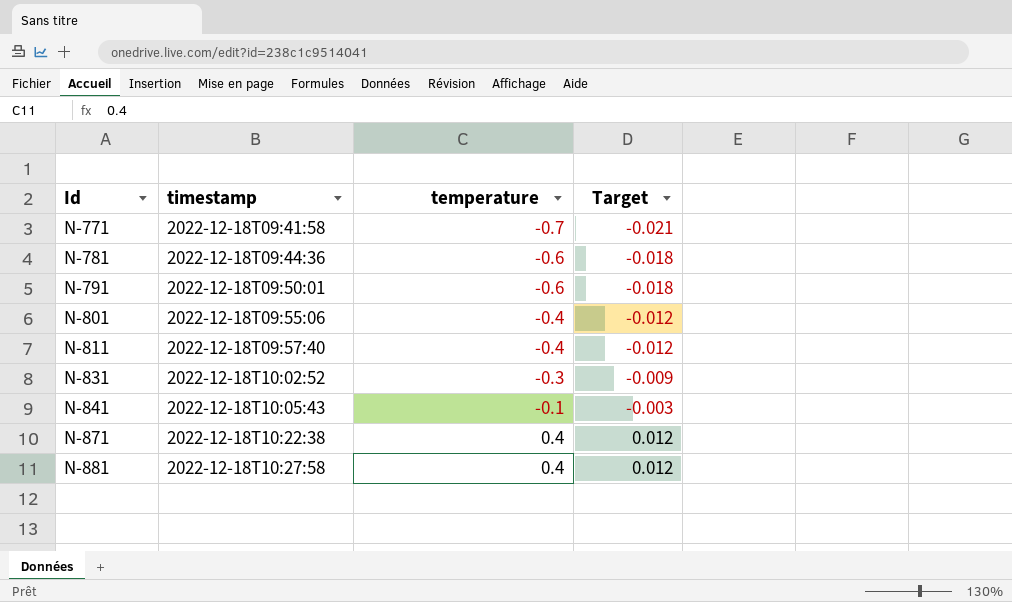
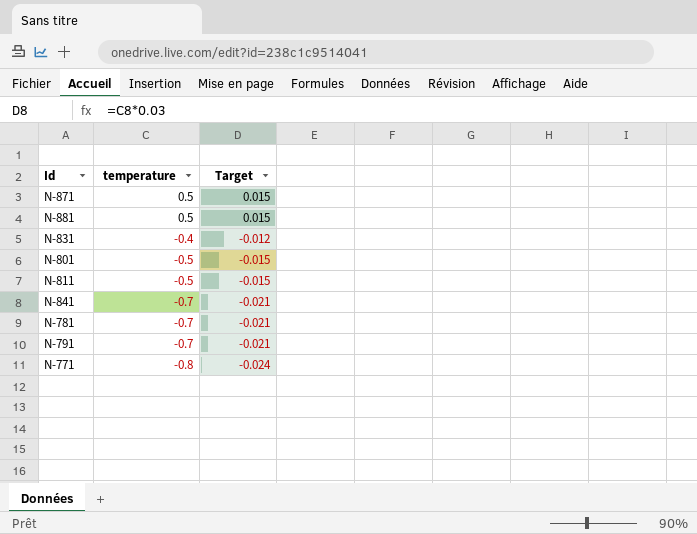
row order: Id ascending -> temperature descending
column timestamp | position: 2 -> none
N-871 | temperature: 0.4 -> 0.5
N-871 | Target: 0.012 -> 0.015
N-881 | temperature: 0.4 -> 0.5
N-881 | Target: 0.012 -> 0.015
N-831 | temperature: -0.3 -> -0.4
N-831 | Target: -0.009 -> -0.012
N-801 | temperature: -0.4 -> -0.5
N-801 | Target: -0.012 -> -0.015
N-811 | temperature: -0.4 -> -0.5
N-811 | Target: -0.012 -> -0.015
N-841 | temperature: -0.1 -> -0.7
N-841 | Target: -0.003 -> -0.021
N-781 | temperature: -0.6 -> -0.7
N-781 | Target: -0.018 -> -0.021
N-791 | temperature: -0.6 -> -0.7
N-791 | Target: -0.018 -> -0.021
N-771 | temperature: -0.7 -> -0.8
N-771 | Target: -0.021 -> -0.024

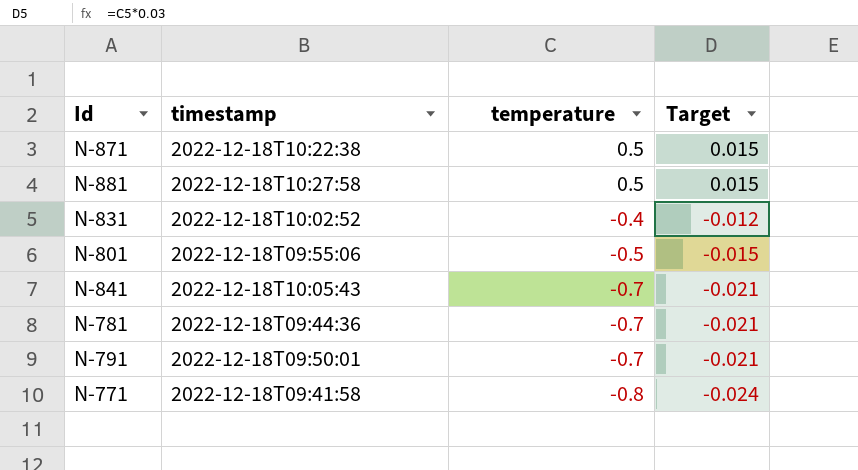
column timestamp | position: none -> 2
row N-811: -0.5 | -0.015 -> none

